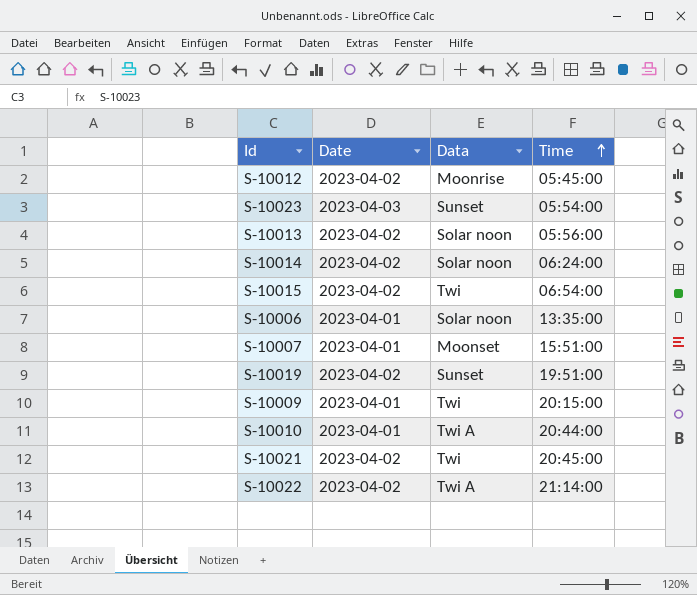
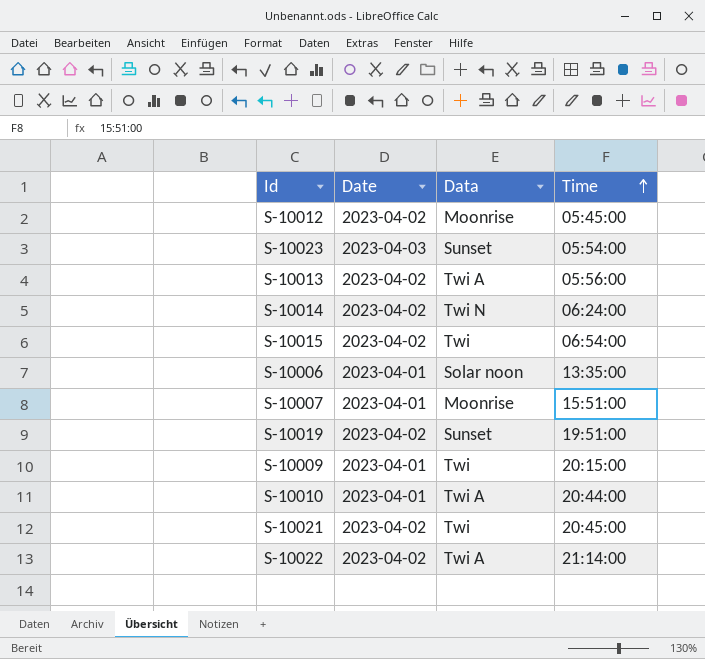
S-10013 | Data: Solar noon -> Twi A
S-10014 | Data: Solar noon -> Twi N
S-10007 | Data: Moonset -> Moonrise

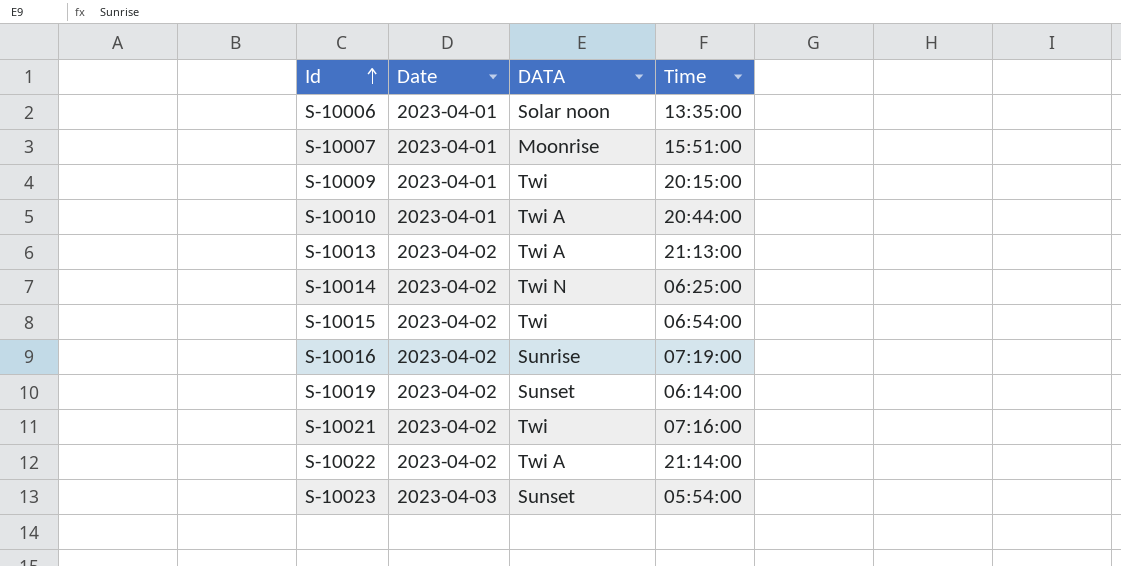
row order: Time ascending -> Id ascending
column name: Data -> DATA
row S-10012: 2023-04-02 | Moonrise | 05:45:00 -> none
S-10013 | Time: 05:56:00 -> 21:13:00
S-10014 | Time: 06:24:00 -> 06:25:00
row S-10016: none -> 2023-04-02 | Sunrise | 07:19:00
S-10019 | Time: 19:51:00 -> 06:14:00
S-10021 | Time: 20:45:00 -> 07:16:00

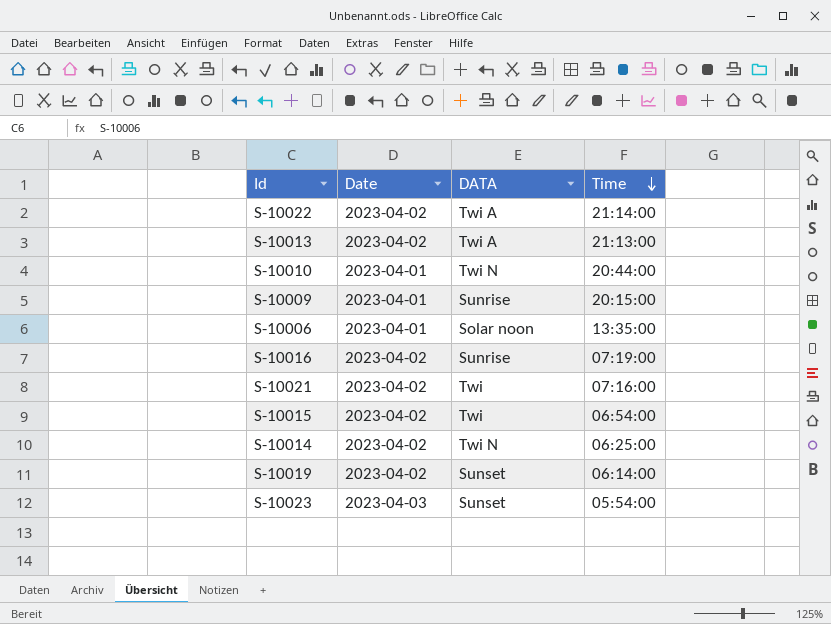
row order: Id ascending -> Time descending
row S-10007: 2023-04-01 | Moonrise | 15:51:00 -> none
S-10010 | DATA: Twi A -> Twi N
S-10009 | DATA: Twi -> Sunrise

